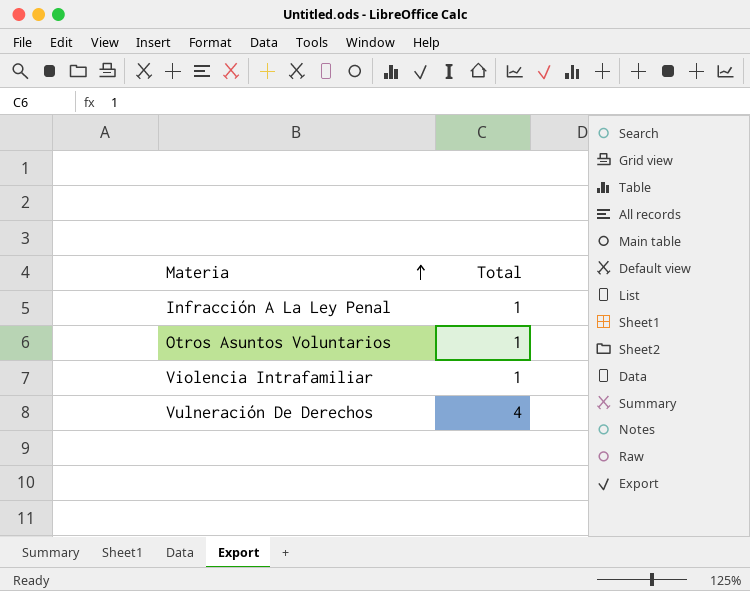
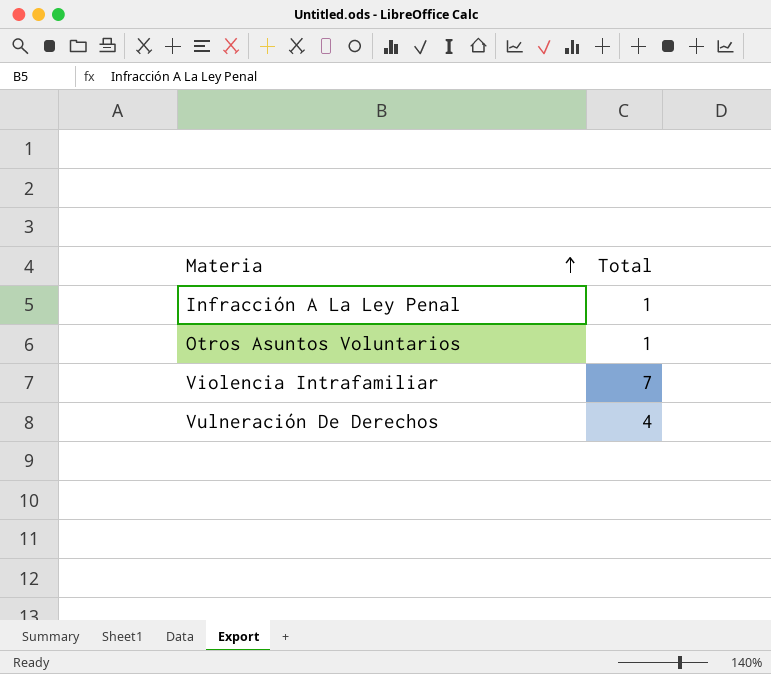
Violencia Intrafamiliar | Total: 1 -> 7

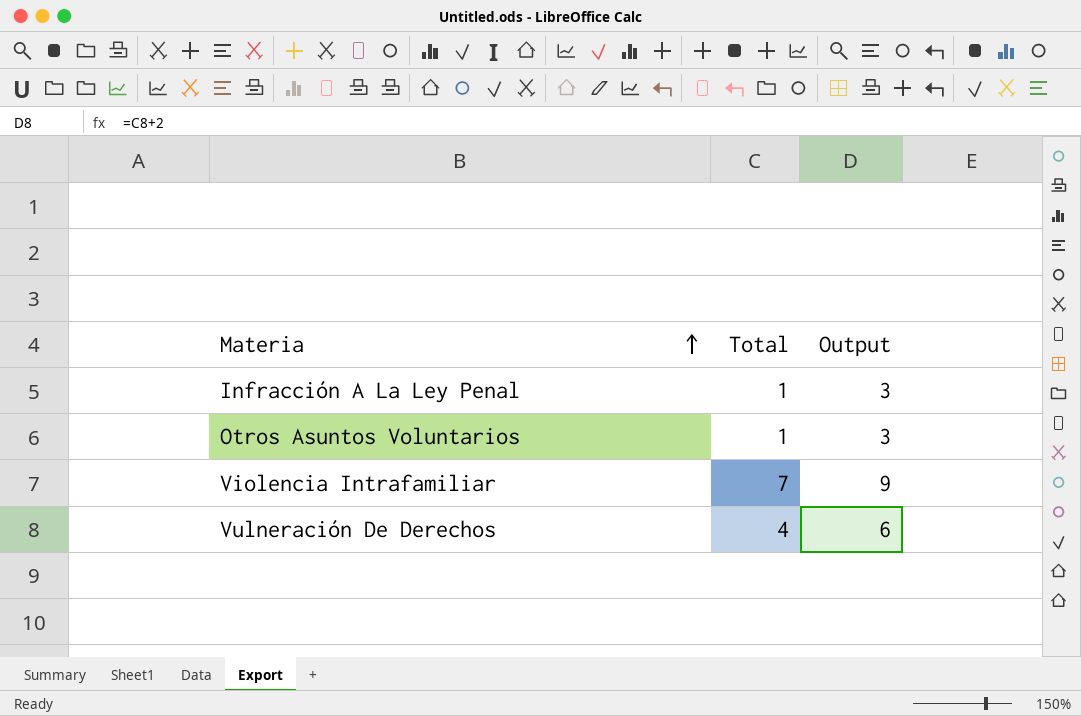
column Output | formula: none -> [Total] + 2

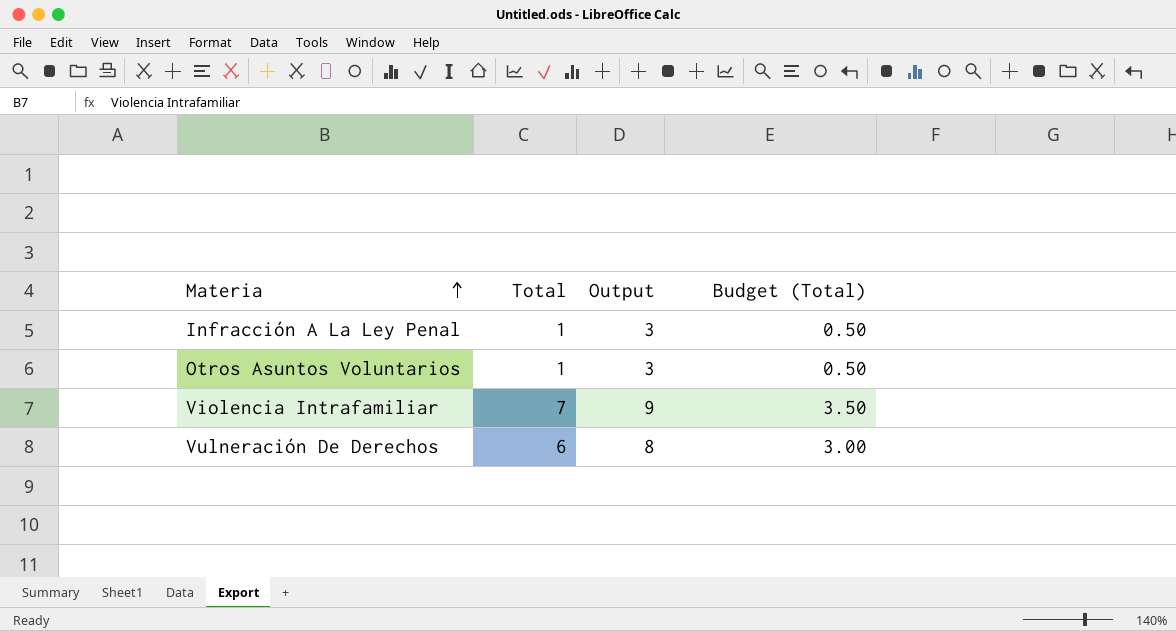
column Budget (Total) | formula: none -> [Total] * 0.5
Vulneración De Derechos | Total: 4 -> 6
Vulneración De Derechos | Output: 6 -> 8

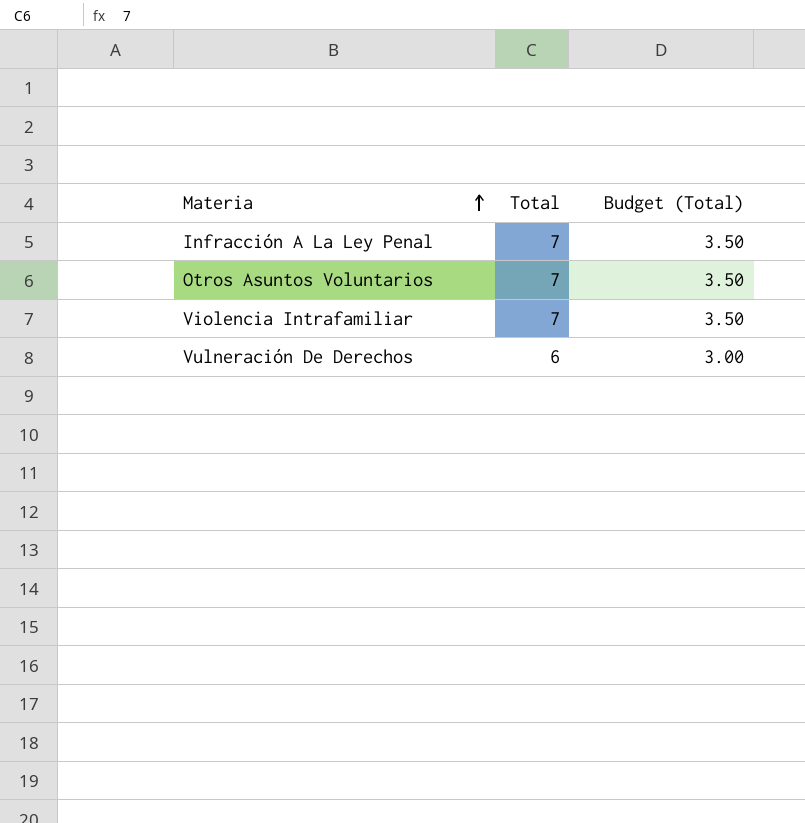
column Output | formula: [Total] + 2 -> none
Infracción A La Ley Penal | Total: 1 -> 7
Infracción A La Ley Penal | Budget (Total): 0.50 -> 3.50
Otros Asuntos Voluntarios | Total: 1 -> 7
Otros Asuntos Voluntarios | Budget (Total): 0.50 -> 3.50

